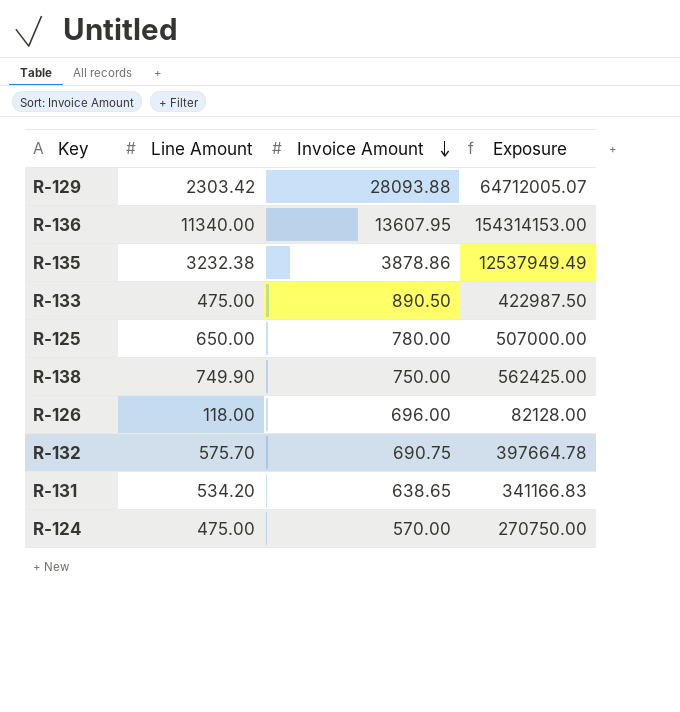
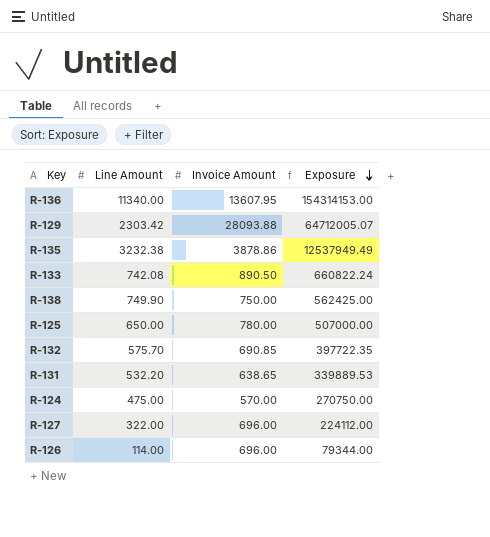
row order: Invoice Amount descending -> Exposure descending
R-133 | Line Amount: 475.00 -> 742.08
R-133 | Exposure: 422987.50 -> 660822.24
R-132 | Invoice Amount: 690.75 -> 690.85
R-132 | Exposure: 397664.78 -> 397722.35
R-131 | Line Amount: 534.20 -> 532.20
R-131 | Exposure: 341166.83 -> 339889.53
row R-127: none -> 322.00 | 696.00 | 224112.00
R-126 | Line Amount: 118.00 -> 114.00
R-126 | Exposure: 82128.00 -> 79344.00

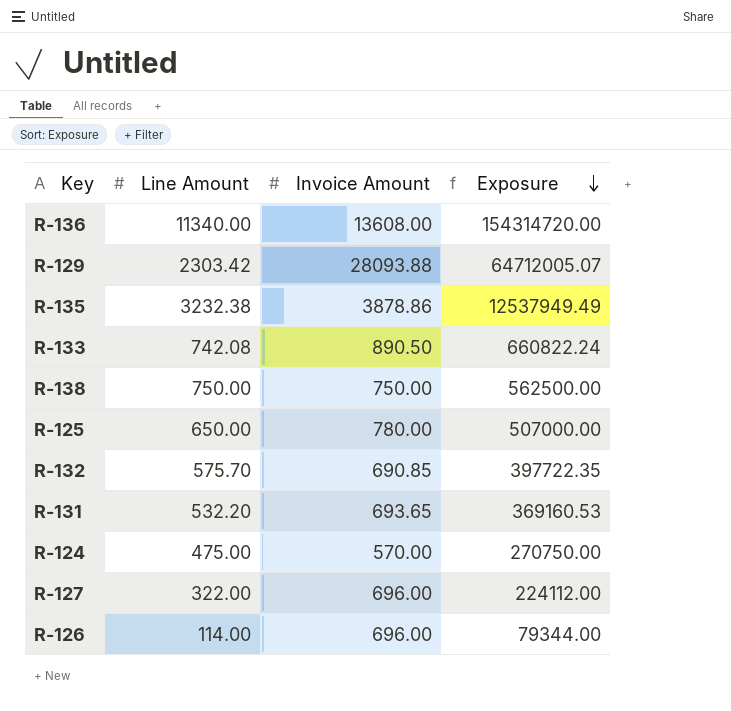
R-136 | Invoice Amount: 13607.95 -> 13608.00
R-136 | Exposure: 154314153.00 -> 154314720.00
R-138 | Line Amount: 749.90 -> 750.00
R-138 | Exposure: 562425.00 -> 562500.00
R-131 | Invoice Amount: 638.65 -> 693.65
R-131 | Exposure: 339889.53 -> 369160.53

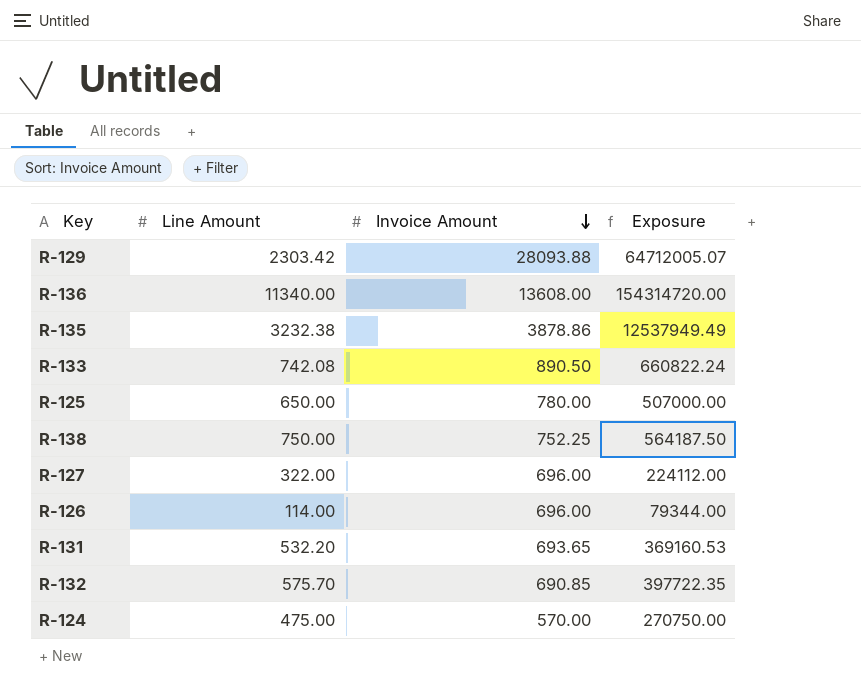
row order: Exposure descending -> Invoice Amount descending
R-138 | Invoice Amount: 750.00 -> 752.25
R-138 | Exposure: 562500.00 -> 564187.50

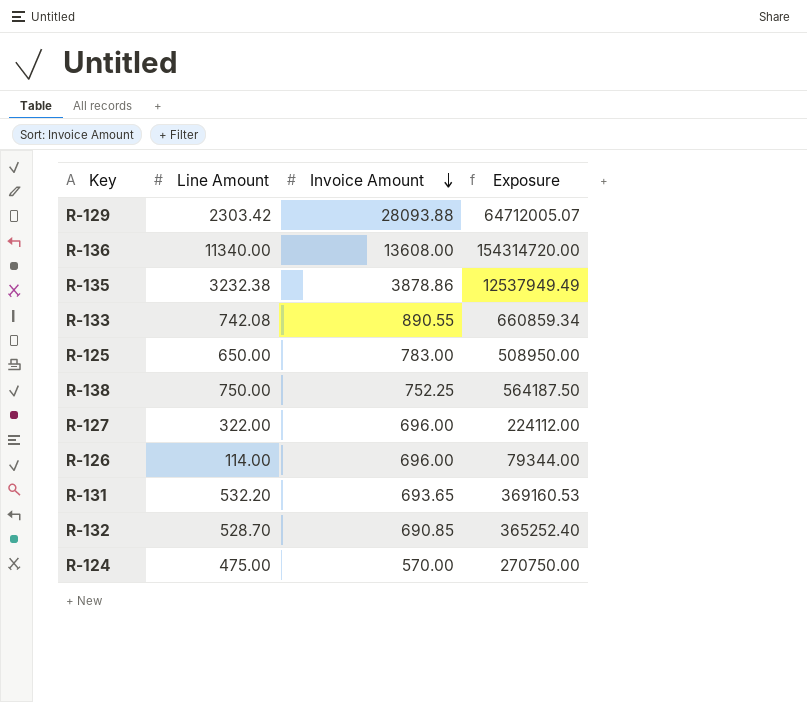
R-133 | Invoice Amount: 890.50 -> 890.55
R-133 | Exposure: 660822.24 -> 660859.34
R-125 | Invoice Amount: 780.00 -> 783.00
R-125 | Exposure: 507000.00 -> 508950.00
R-132 | Line Amount: 575.70 -> 528.70
R-132 | Exposure: 397722.35 -> 365252.40

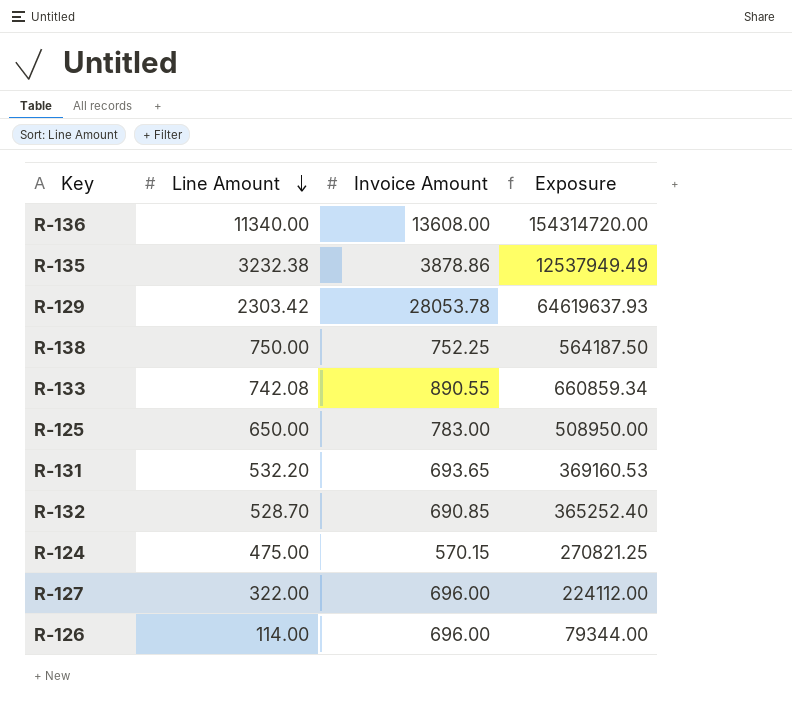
row order: Invoice Amount descending -> Line Amount descending
R-129 | Invoice Amount: 28093.88 -> 28053.78
R-129 | Exposure: 64712005.07 -> 64619637.93
R-124 | Invoice Amount: 570.00 -> 570.15
R-124 | Exposure: 270750.00 -> 270821.25

